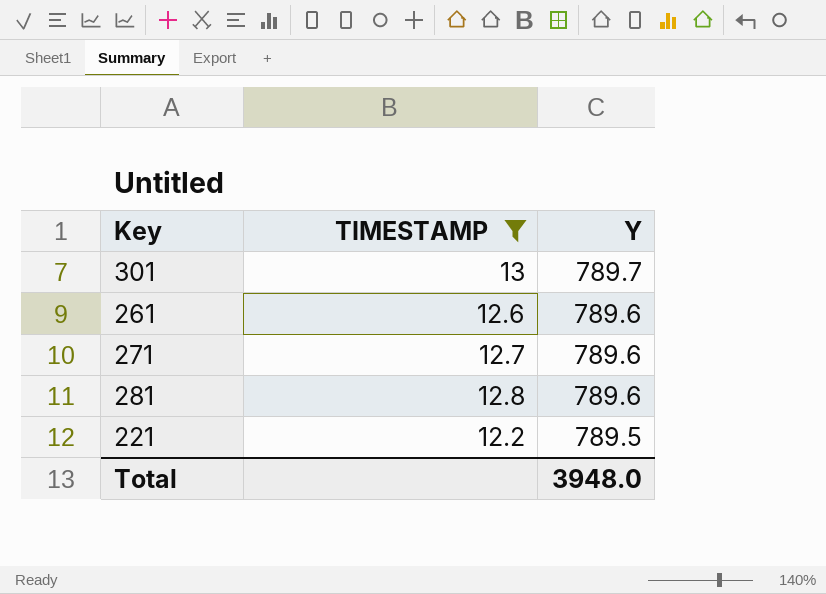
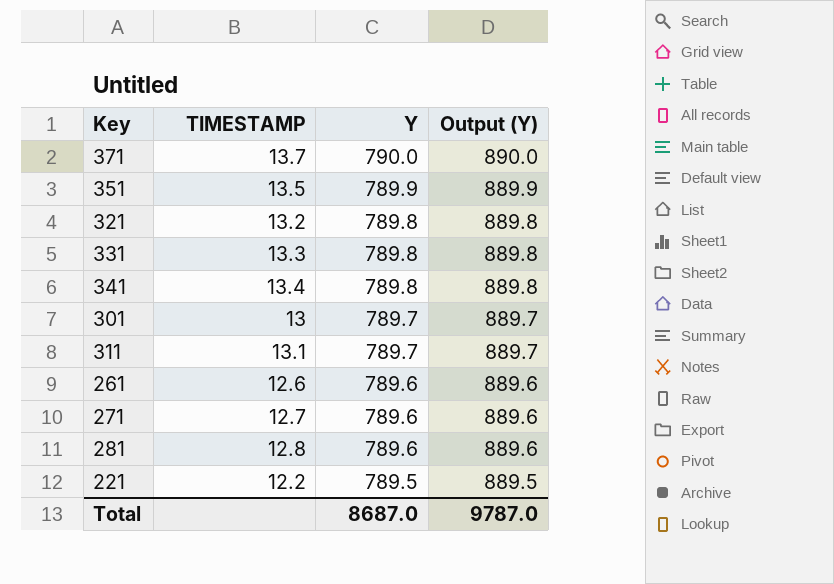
filter: TIMESTAMP <= 13 -> none
column Output (Y) | formula: none -> [Y] + 100
Total | Y: 3948.0 -> 8687.0

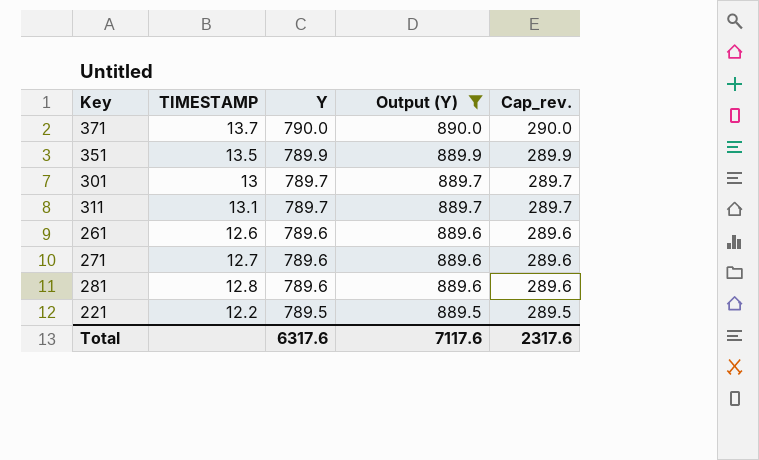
filter: none -> Output (Y) != 889.8
column Cap_rev. | formula: none -> [Y] - 500
Total | Y: 8687.0 -> 6317.6
Total | Output (Y): 9787.0 -> 7117.6

